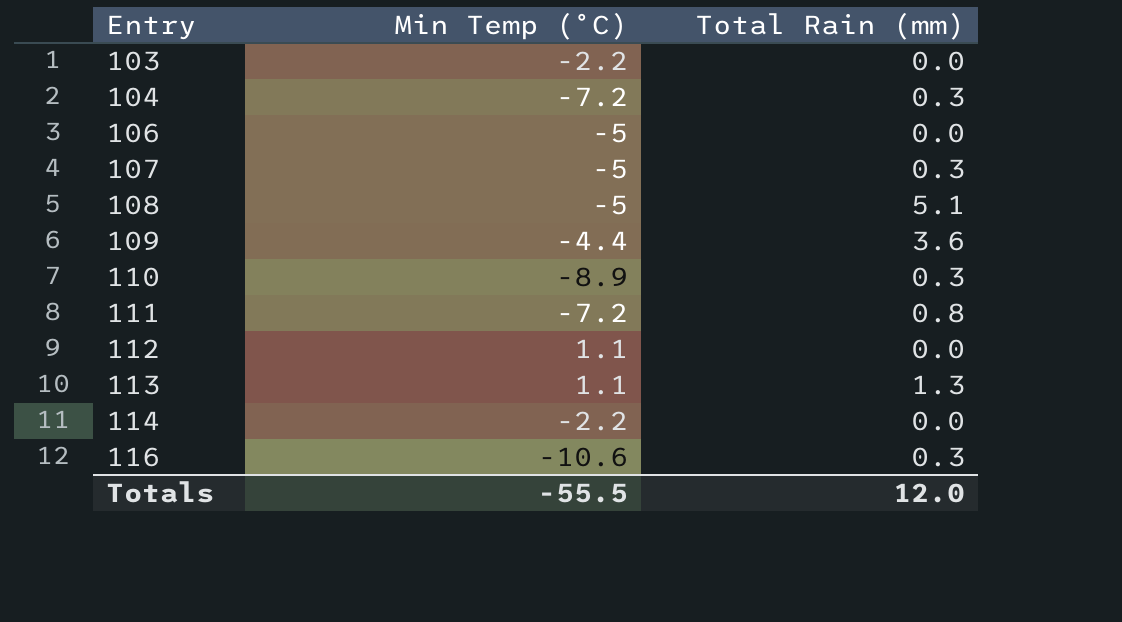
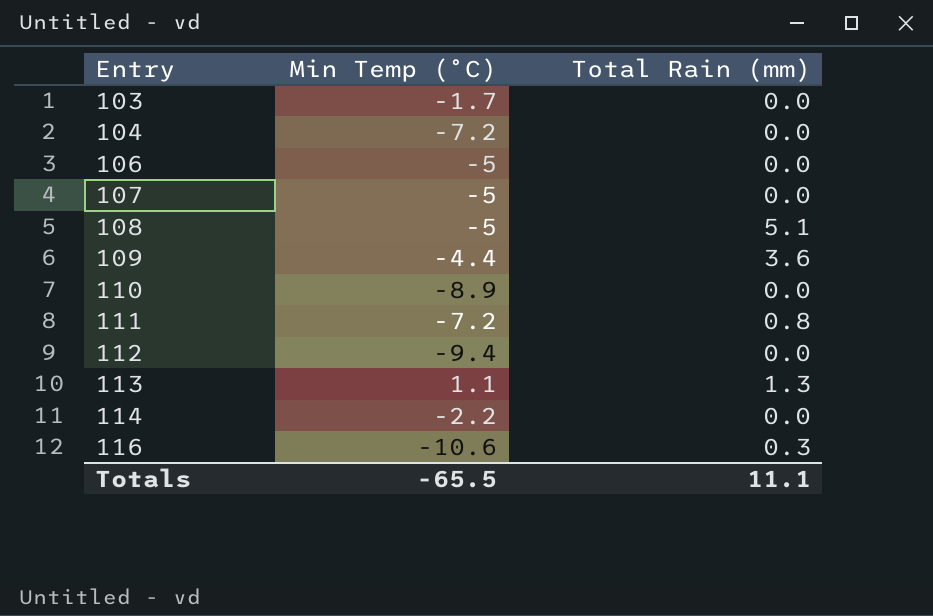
103 | Min Temp (°C): -2.2 -> -1.7
104 | Total Rain (mm): 0.3 -> 0.0
107 | Total Rain (mm): 0.3 -> 0.0
110 | Total Rain (mm): 0.3 -> 0.0
112 | Min Temp (°C): 1.1 -> -9.4
Totals | Min Temp (°C): -55.5 -> -65.5
Totals | Total Rain (mm): 12.0 -> 11.1

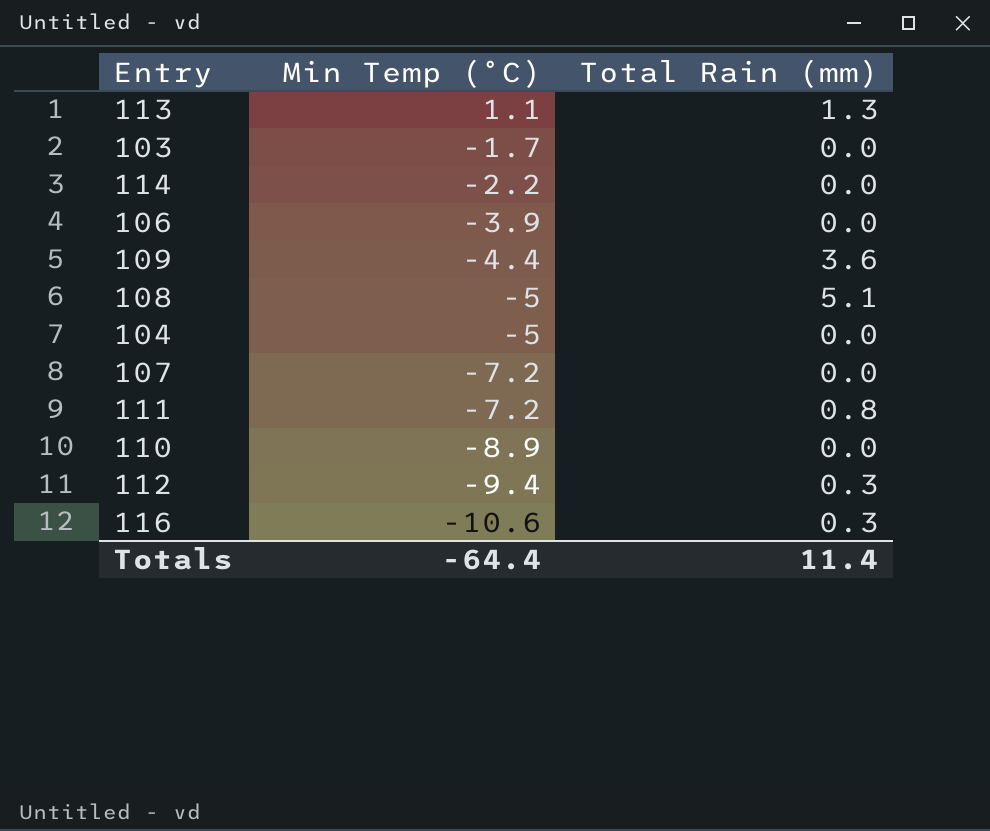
row order: Entry ascending -> Min Temp (°C) descending
106 | Min Temp (°C): -5 -> -3.9
104 | Min Temp (°C): -7.2 -> -5
107 | Min Temp (°C): -5 -> -7.2
112 | Total Rain (mm): 0.0 -> 0.3
Totals | Min Temp (°C): -65.5 -> -64.4
Totals | Total Rain (mm): 11.1 -> 11.4

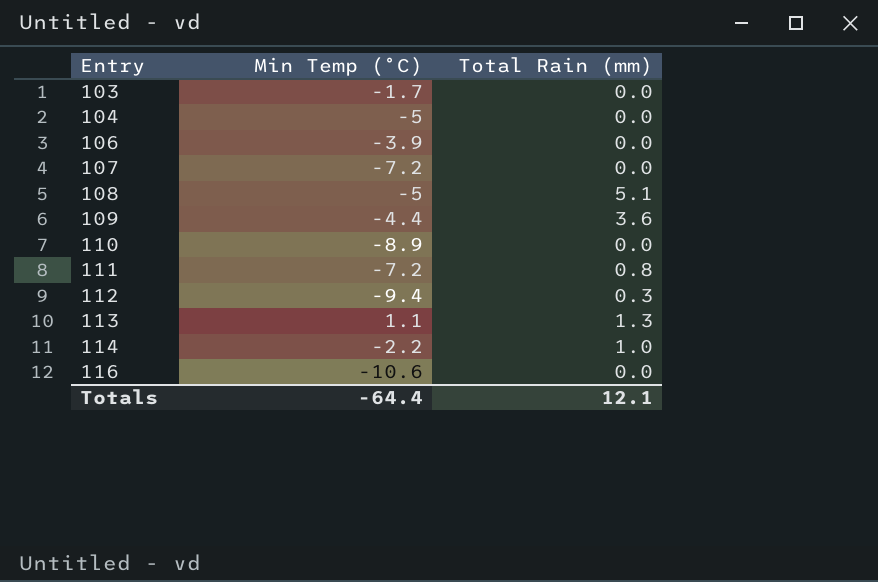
row order: Min Temp (°C) descending -> Entry ascending
114 | Total Rain (mm): 0.0 -> 1.0
116 | Total Rain (mm): 0.3 -> 0.0
Totals | Total Rain (mm): 11.4 -> 12.1

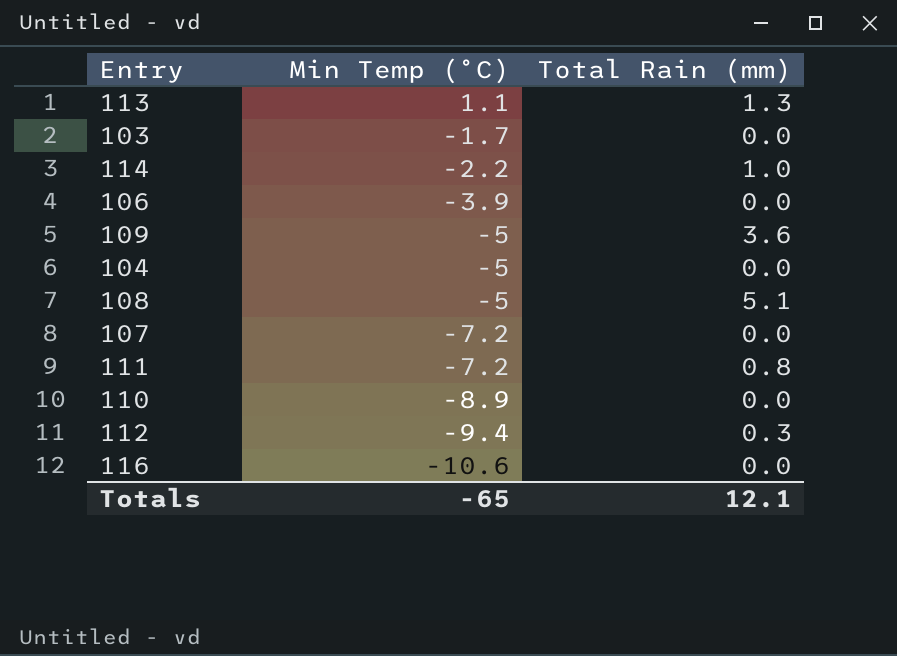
row order: Entry ascending -> Min Temp (°C) descending
109 | Min Temp (°C): -4.4 -> -5
Totals | Min Temp (°C): -64.4 -> -65

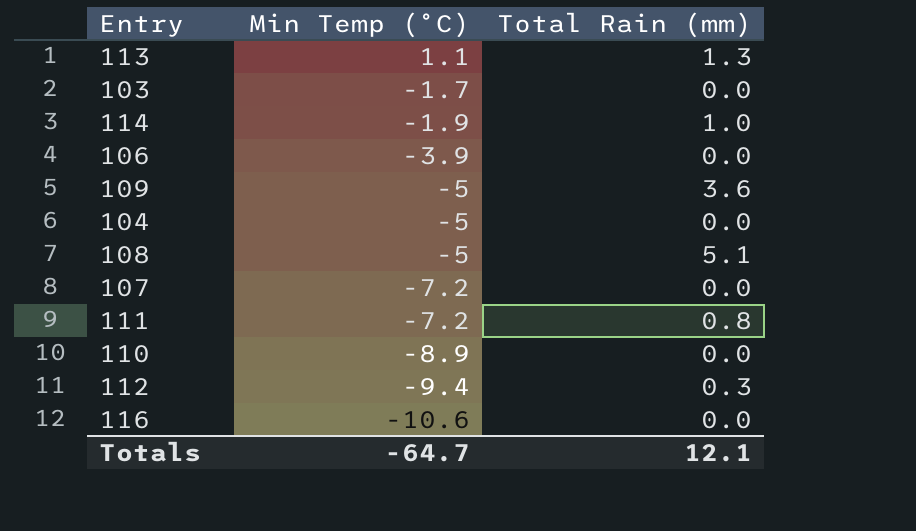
114 | Min Temp (°C): -2.2 -> -1.9
Totals | Min Temp (°C): -65 -> -64.7

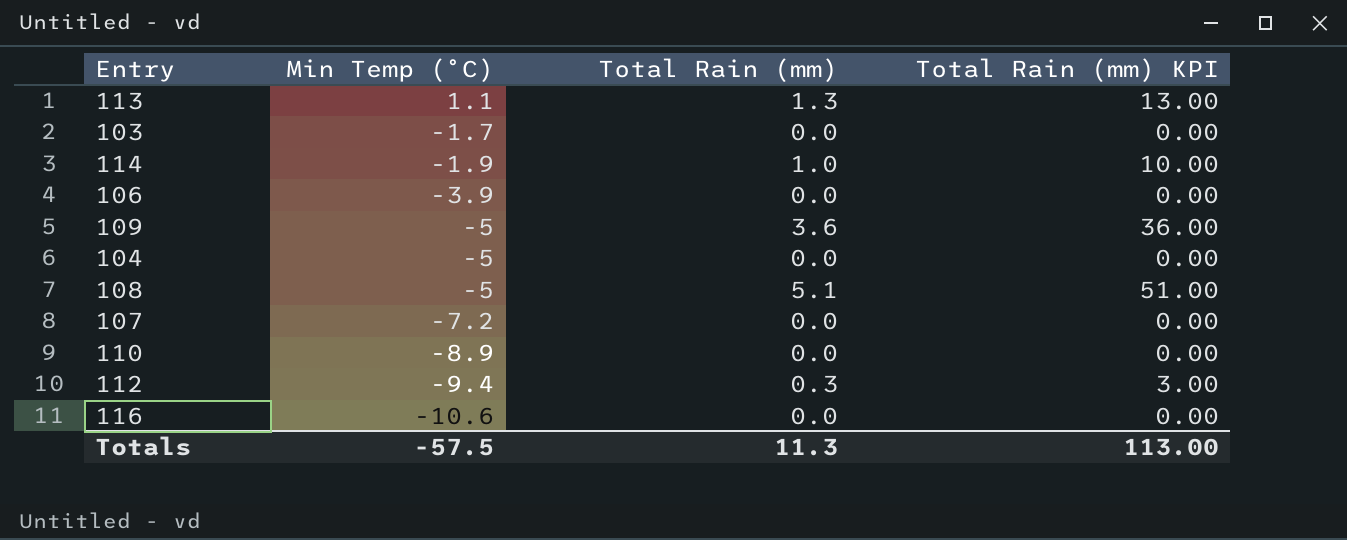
column Total Rain (mm) KPI | formula: none -> [Total Rain (mm)] * 10
row 111: -7.2 | 0.8 -> none
Totals | Min Temp (°C): -64.7 -> -57.5
Totals | Total Rain (mm): 12.1 -> 11.3

